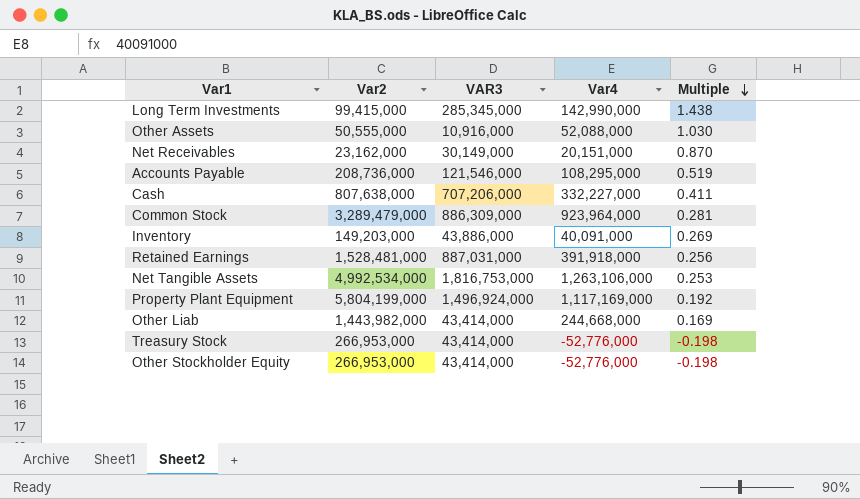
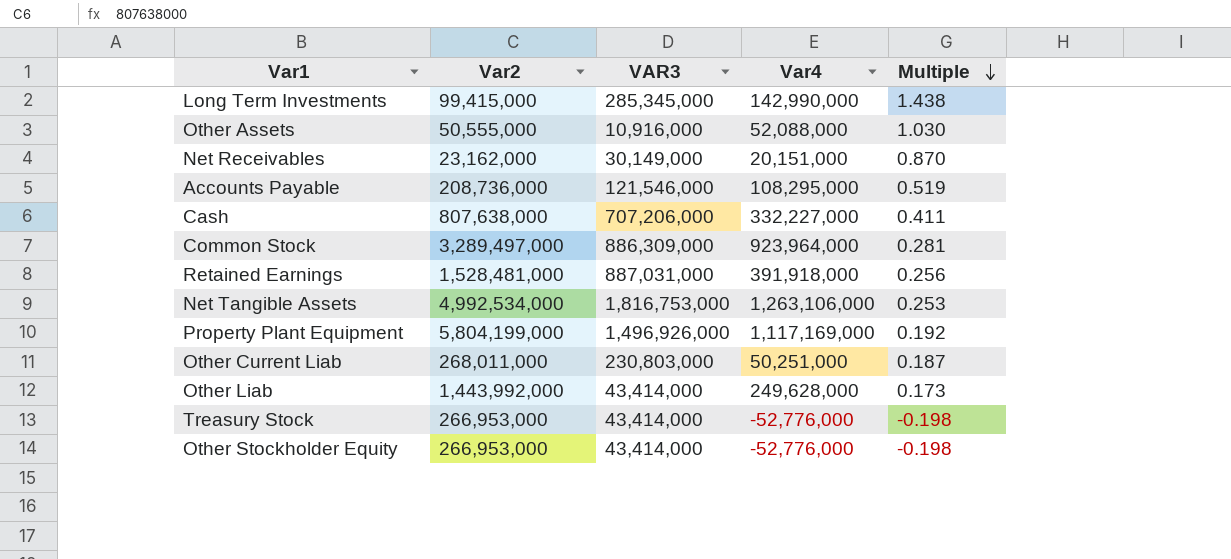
row Inventory: 149,203,000 | 43,886,000 | 40,091,000 | 0.269 -> none
Common Stock | Var2: 3,289,479,000 -> 3,289,497,000
Property Plant Equipment | VAR3: 1,496,924,000 -> 1,496,926,000
row Other Current Liab: none -> 268,011,000 | 230,803,000 | 50,251,000 | 0.187
Other Liab | Var2: 1,443,982,000 -> 1,443,992,000
Other Liab | Var4: 244,668,000 -> 249,628,000
Other Liab | Multiple: 0.169 -> 0.173

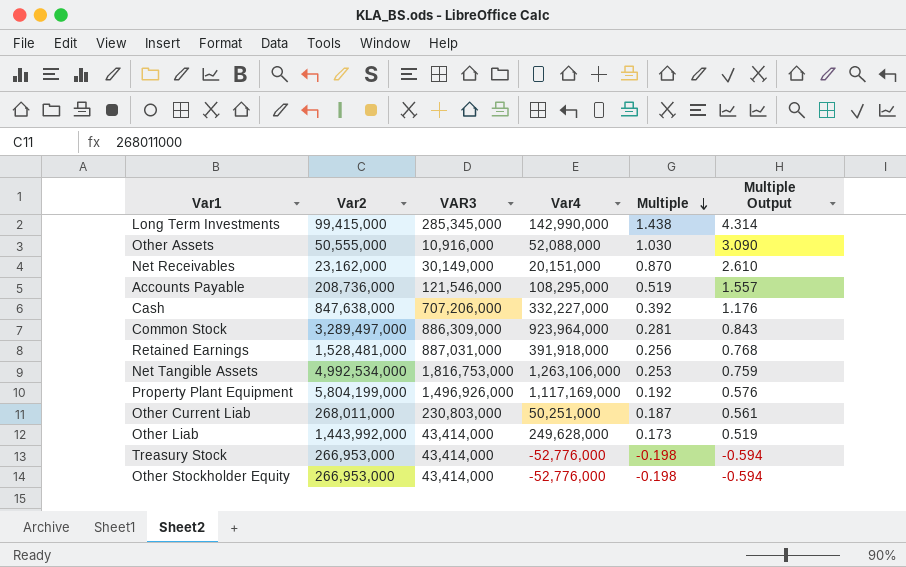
column Multiple Output | formula: none -> [Multiple] * 3
Cash | Var2: 807,638,000 -> 847,638,000
Cash | Multiple: 0.411 -> 0.392

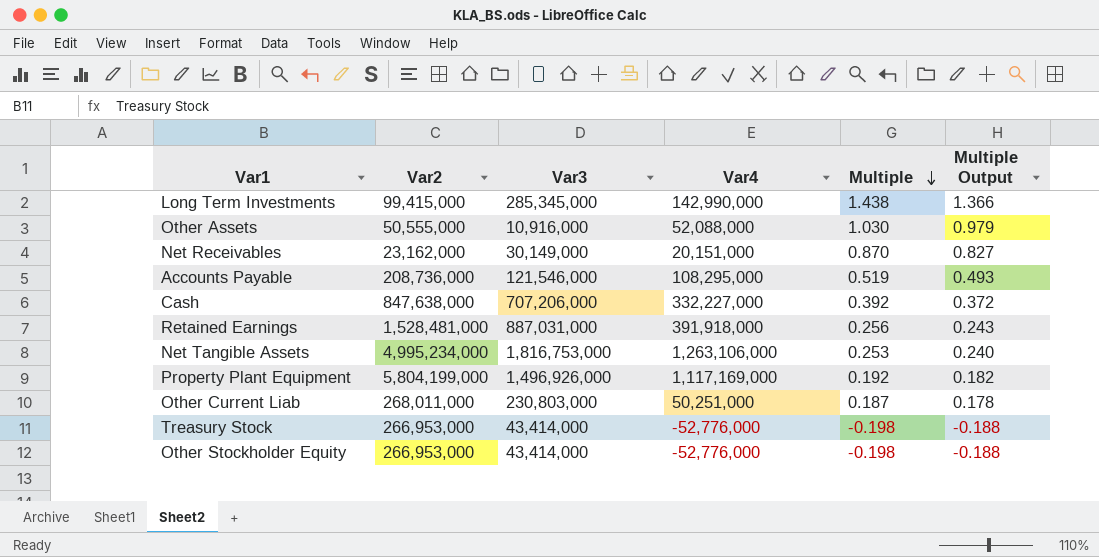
column name: VAR3 -> Var3
column Multiple Output | formula: [Multiple] * 3 -> [Multiple] * 0.95
row Common Stock: 3,289,497,000 | 886,309,000 | 923,964,000 | 0.281 | 0.843 -> none
row Other Liab: 1,443,992,000 | 43,414,000 | 249,628,000 | 0.173 | 0.519 -> none
Net Tangible Assets | Var2: 4,992,534,000 -> 4,995,234,000

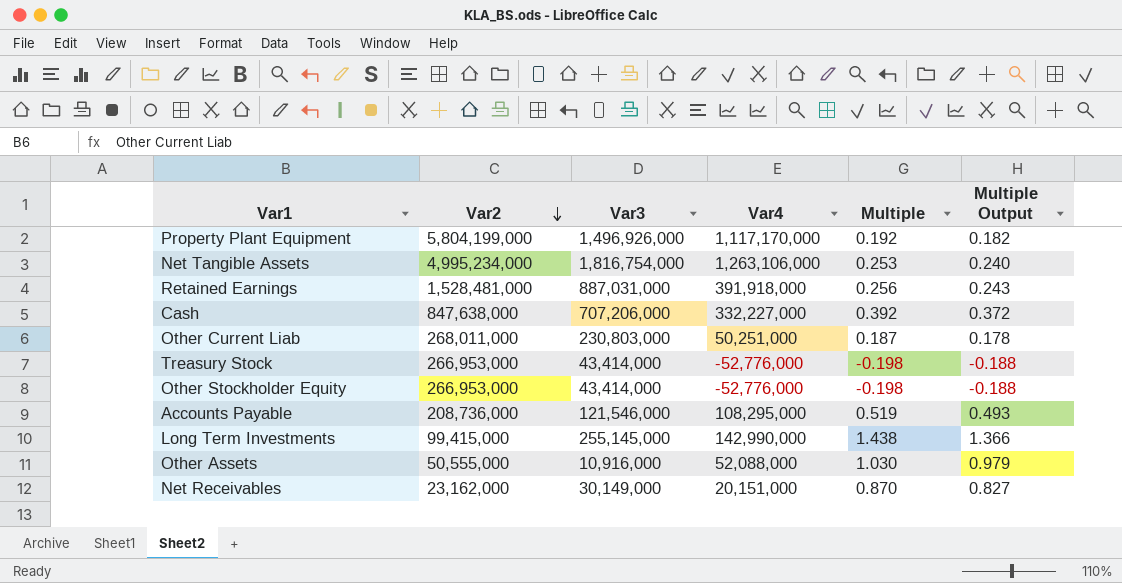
row order: Multiple descending -> Var2 descending
Property Plant Equipment | Var4: 1,117,169,000 -> 1,117,170,000
Net Tangible Assets | Var3: 1,816,753,000 -> 1,816,754,000
Long Term Investments | Var3: 285,345,000 -> 255,145,000

